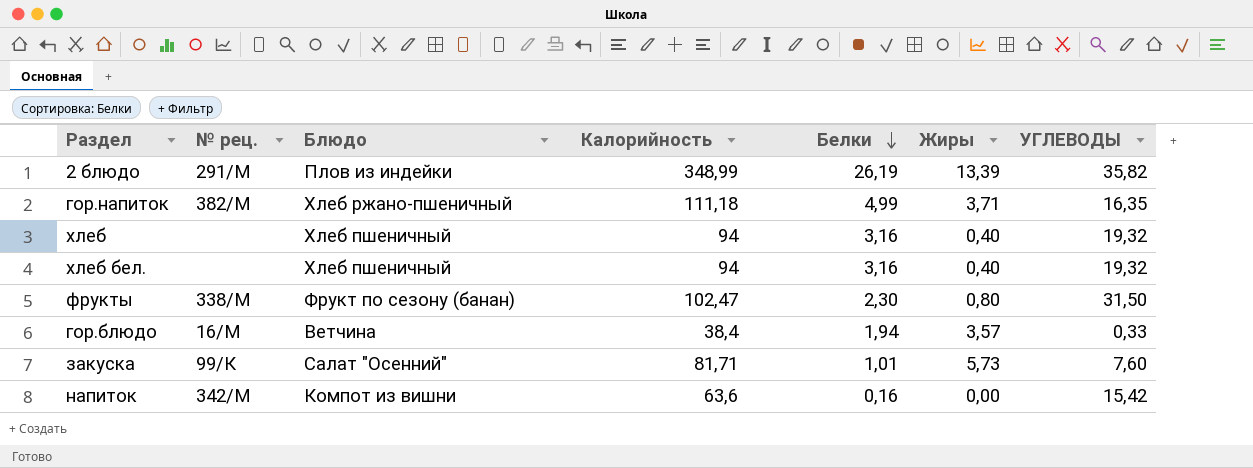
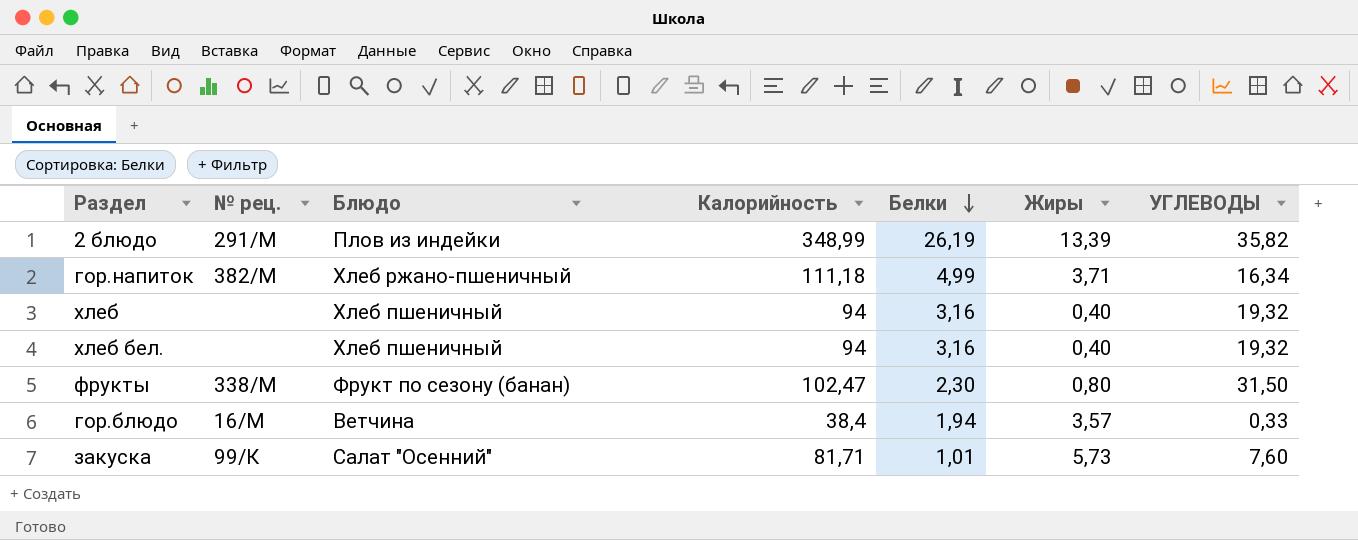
row напиток: 342/М | Компот из вишни | 63,6 | 0,16 | 0,00 | 15,42 -> none
гор.напиток | УГЛЕВОДЫ: 16,35 -> 16,34

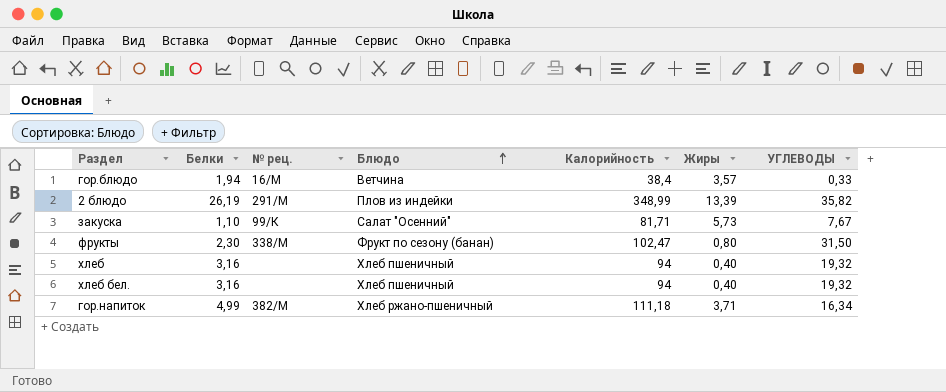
row order: Белки descending -> Блюдо ascending
column Белки | position: 5 -> 2
закуска | Белки: 1,01 -> 1,10
закуска | УГЛЕВОДЫ: 7,60 -> 7,67

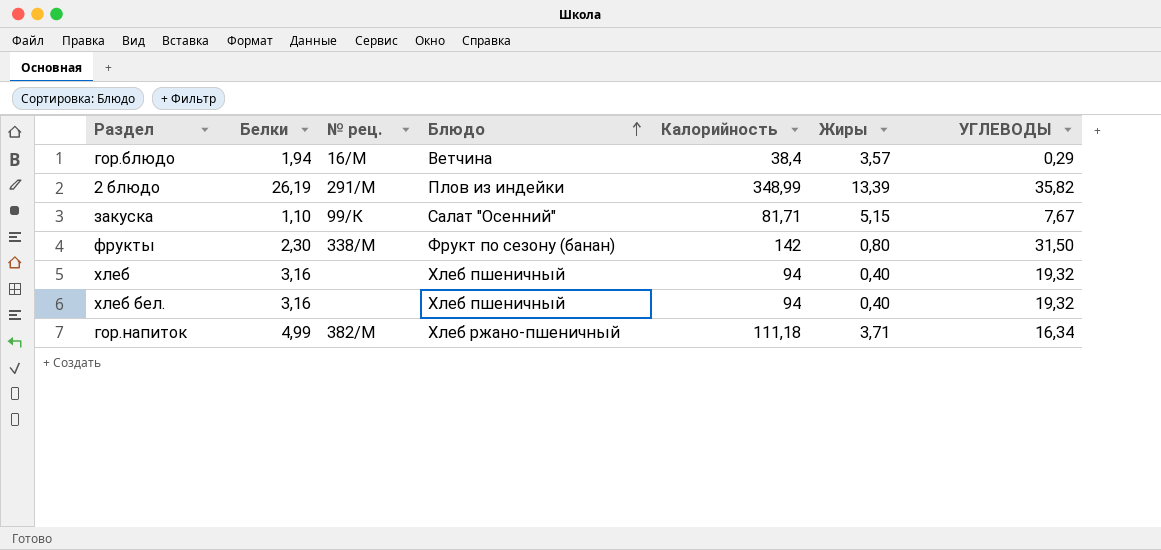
гор.блюдо | УГЛЕВОДЫ: 0,33 -> 0,29
закуска | Жиры: 5,73 -> 5,15
фрукты | Калорийность: 102,47 -> 142

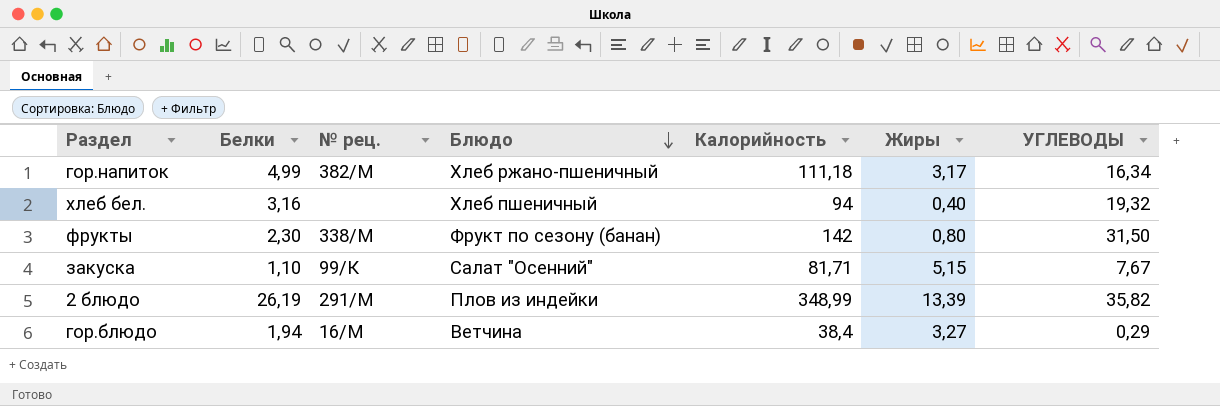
row order: Блюдо ascending -> Блюдо descending
row хлеб: 3,16 | none | Хлеб пшеничный | 94 | 0,40 | 19,32 -> none
гор.напиток | Жиры: 3,71 -> 3,17
гор.блюдо | Жиры: 3,57 -> 3,27

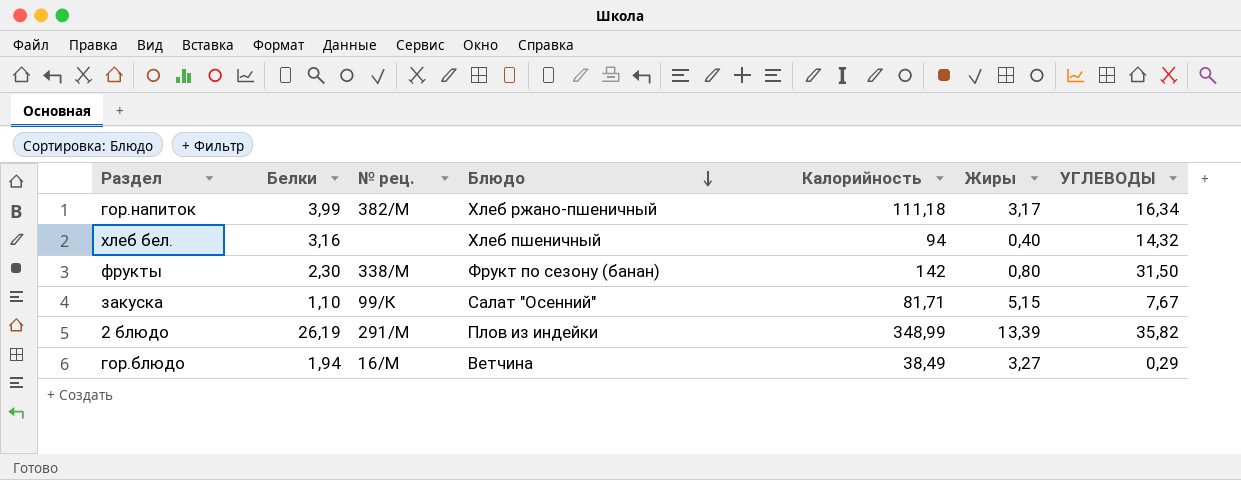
гор.напиток | Белки: 4,99 -> 3,99
хлеб бел. | УГЛЕВОДЫ: 19,32 -> 14,32
гор.блюдо | Калорийность: 38,4 -> 38,49

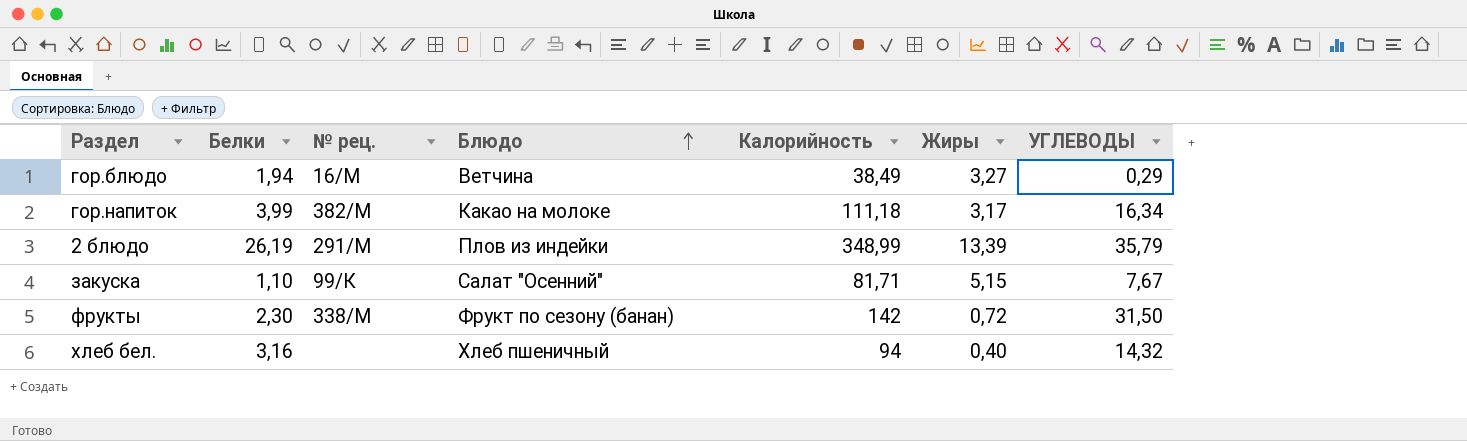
row order: Блюдо descending -> Блюдо ascending
гор.напиток | Блюдо: Хлеб ржано-пшеничный -> Какао на молоке
2 блюдо | УГЛЕВОДЫ: 35,82 -> 35,79
фрукты | Жиры: 0,80 -> 0,72

